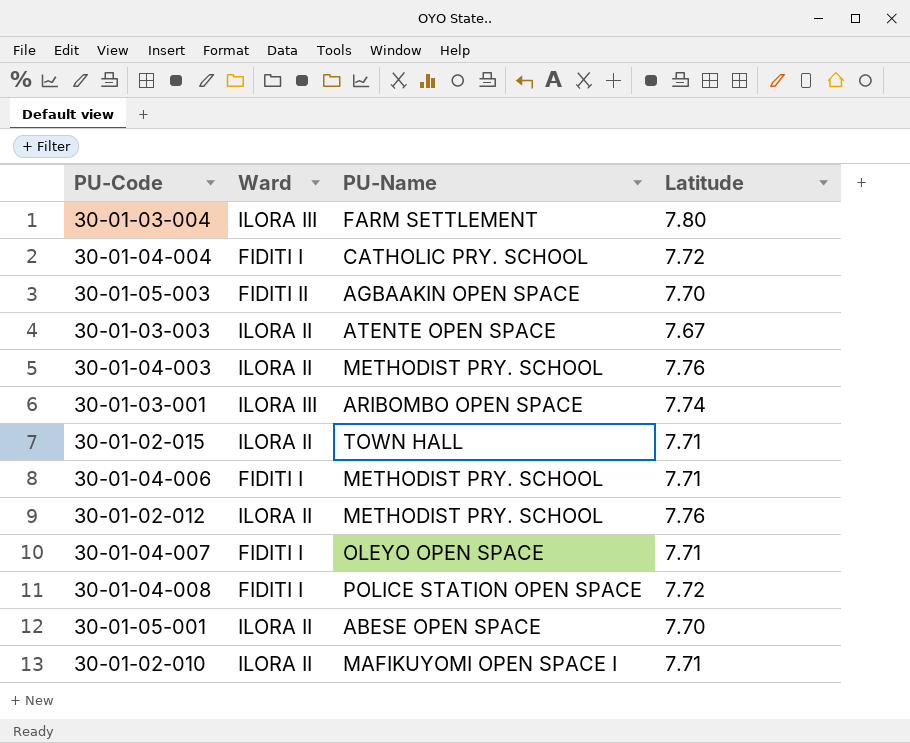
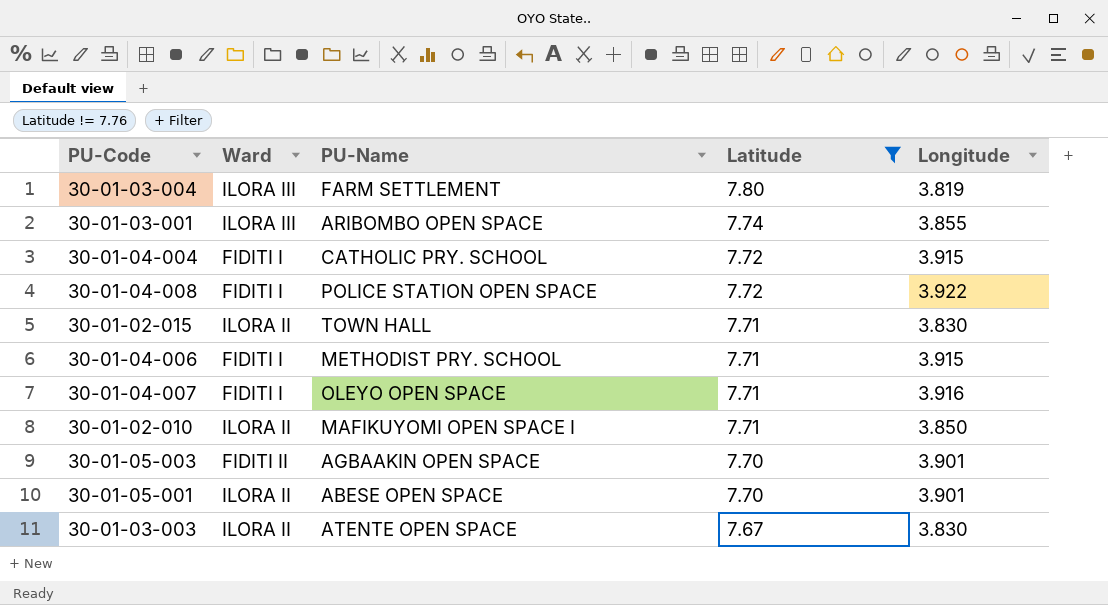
filter: none -> Latitude != 7.76
row order: none -> Latitude descending
column Longitude | position: none -> 5

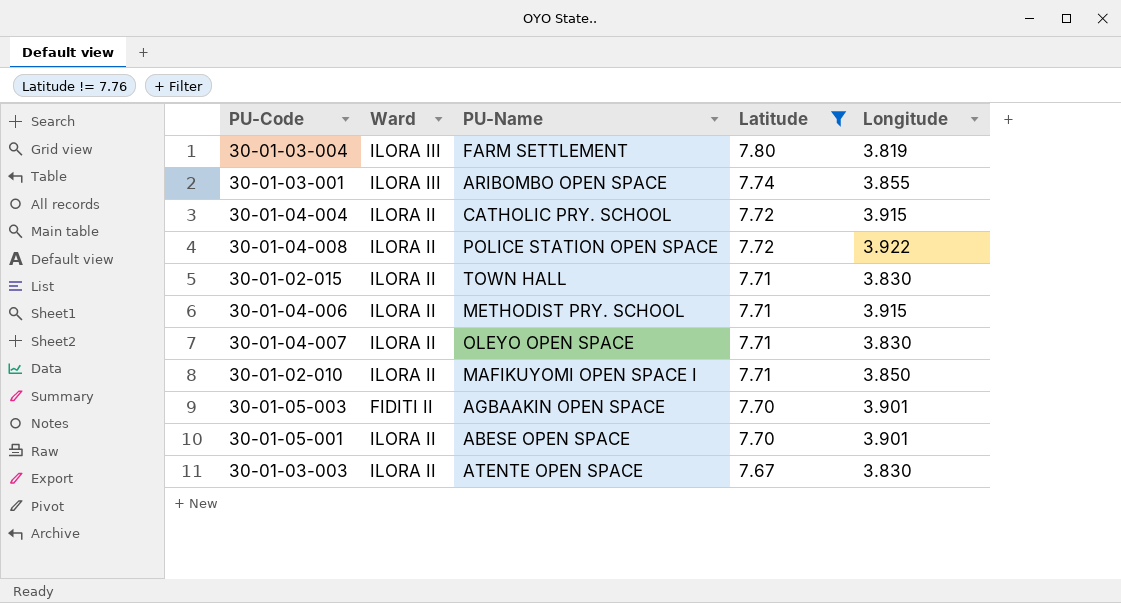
30-01-04-004 | Ward: FIDITI I -> ILORA II
30-01-04-008 | Ward: FIDITI I -> ILORA II
30-01-04-006 | Ward: FIDITI I -> ILORA II
30-01-04-007 | Ward: FIDITI I -> ILORA II
30-01-04-007 | Longitude: 3.916 -> 3.830

